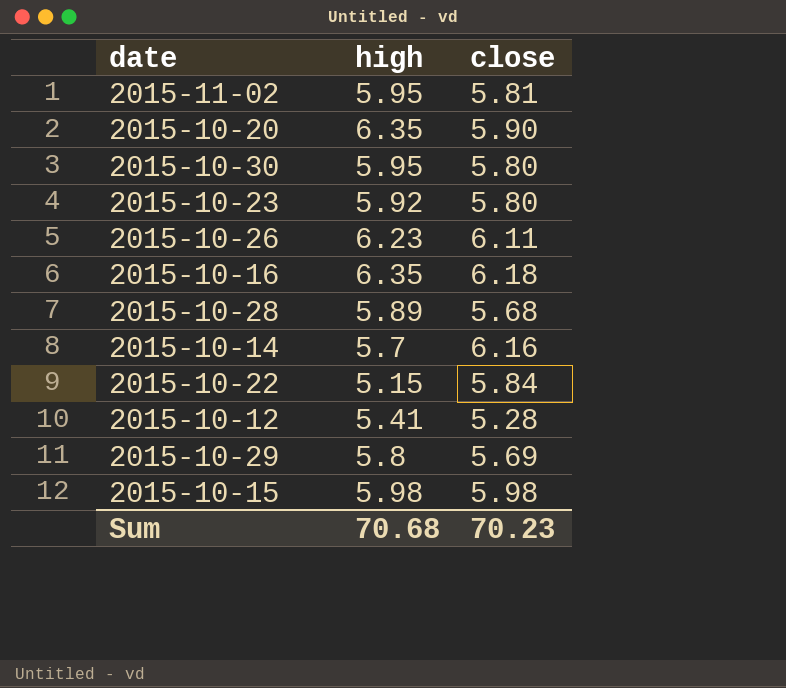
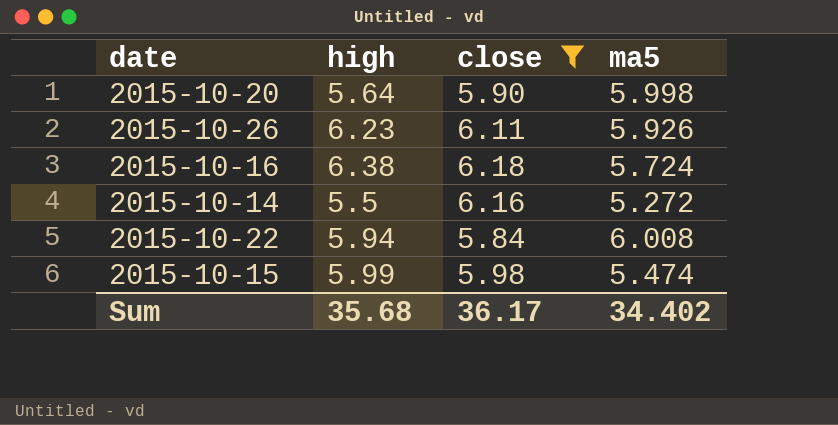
filter: none -> close >= 5.84
column ma5 | position: none -> 4
2015-10-20 | high: 6.35 -> 5.64
2015-10-16 | high: 6.35 -> 6.38
2015-10-14 | high: 5.7 -> 5.5
2015-10-22 | high: 5.15 -> 5.94
2015-10-15 | high: 5.98 -> 5.99
Sum | high: 70.68 -> 35.68
Sum | close: 70.23 -> 36.17

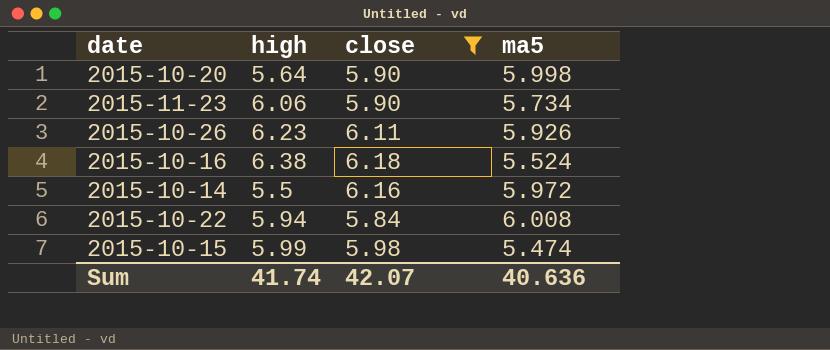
row 2015-11-23: none -> 6.06 | 5.90 | 5.734
2015-10-16 | ma5: 5.724 -> 5.524
2015-10-14 | ma5: 5.272 -> 5.972
Sum | high: 35.68 -> 41.74
Sum | close: 36.17 -> 42.07
Sum | ma5: 34.402 -> 40.636

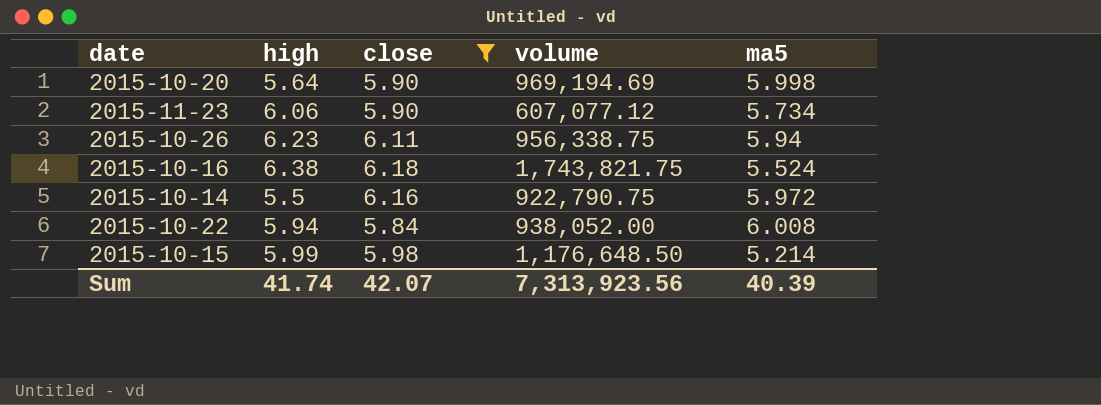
column volume | position: none -> 4
2015-10-26 | ma5: 5.926 -> 5.94
2015-10-15 | ma5: 5.474 -> 5.214
Sum | ma5: 40.636 -> 40.39

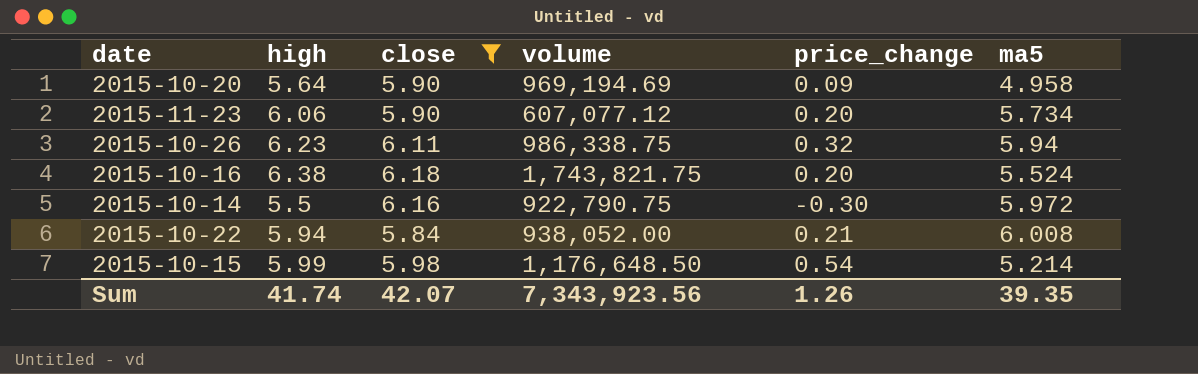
column price_change | position: none -> 5
2015-10-20 | ma5: 5.998 -> 4.958
2015-10-26 | volume: 956,338.75 -> 986,338.75
Sum | volume: 7,313,923.56 -> 7,343,923.56
Sum | ma5: 40.39 -> 39.35

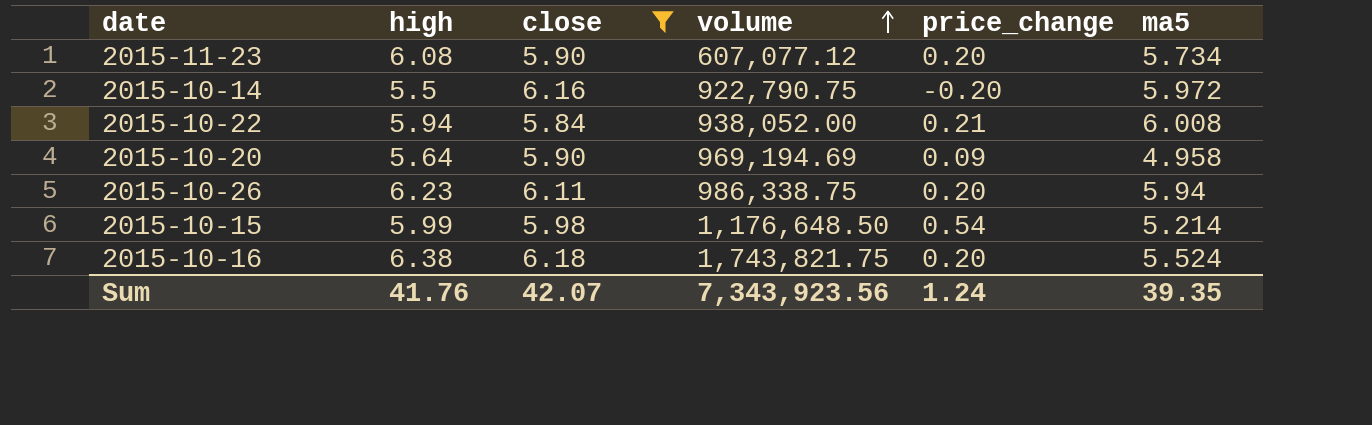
row order: none -> volume ascending
2015-11-23 | high: 6.06 -> 6.08
2015-10-14 | price_change: -0.30 -> -0.20
2015-10-26 | price_change: 0.32 -> 0.20
Sum | high: 41.74 -> 41.76
Sum | price_change: 1.26 -> 1.24

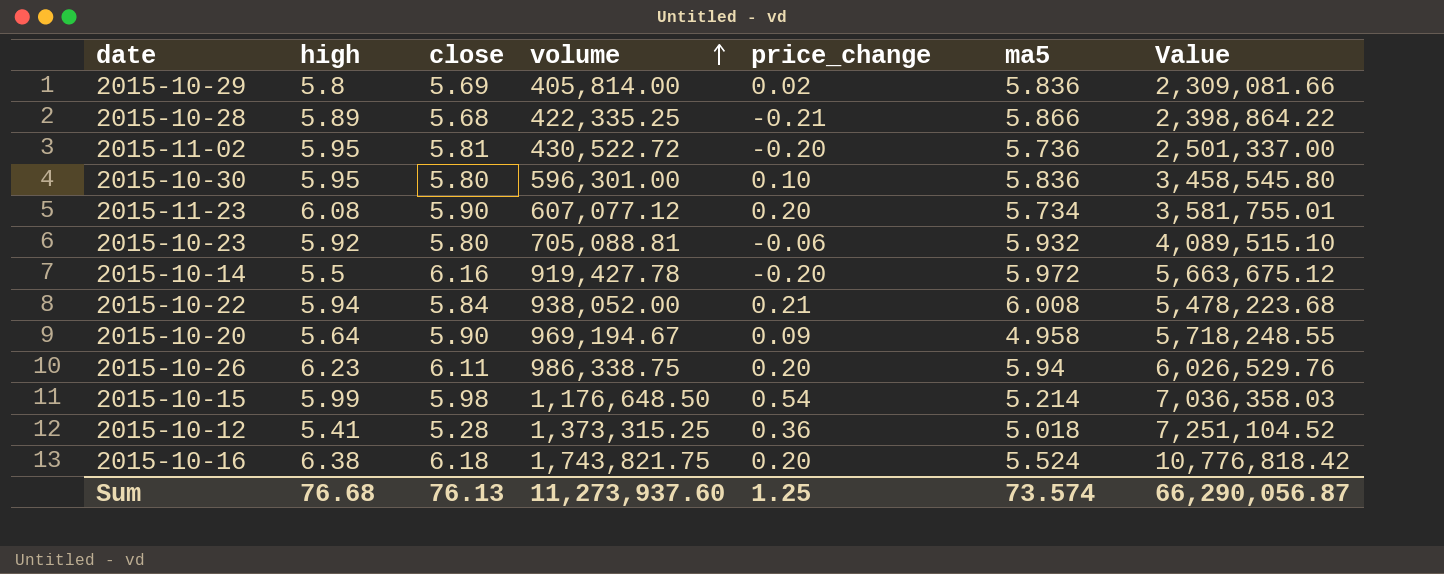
filter: close >= 5.84 -> none
column Value | formula: none -> [close] * [volume]
2015-10-14 | volume: 922,790.75 -> 919,427.78
2015-10-20 | volume: 969,194.69 -> 969,194.67
Sum | high: 41.76 -> 76.68
Sum | close: 42.07 -> 76.13
Sum | volume: 7,343,923.56 -> 11,273,937.60
Sum | price_change: 1.24 -> 1.25
Sum | ma5: 39.35 -> 73.574

